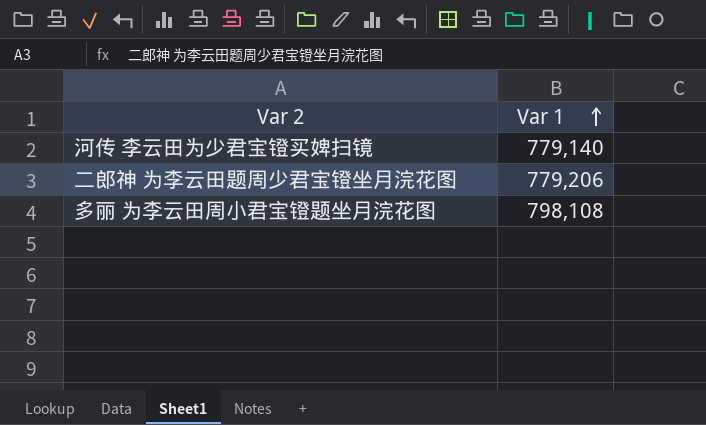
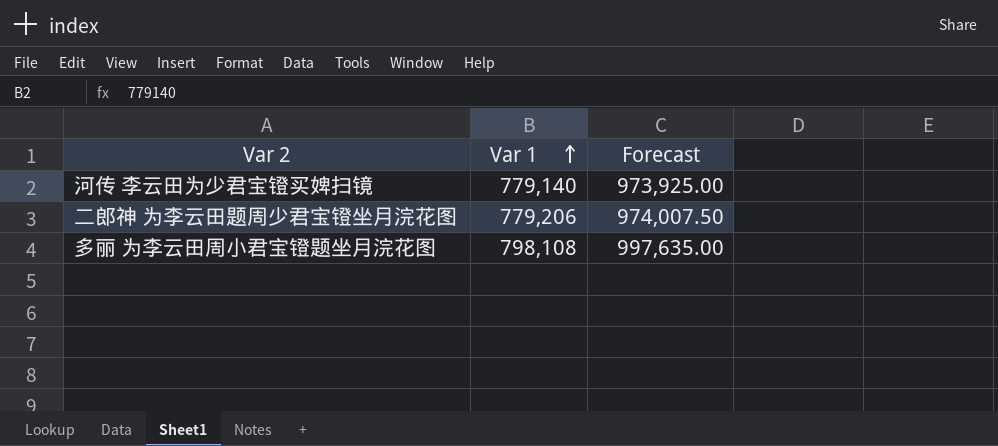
column Forecast | formula: none -> [Var 1] * 1.25

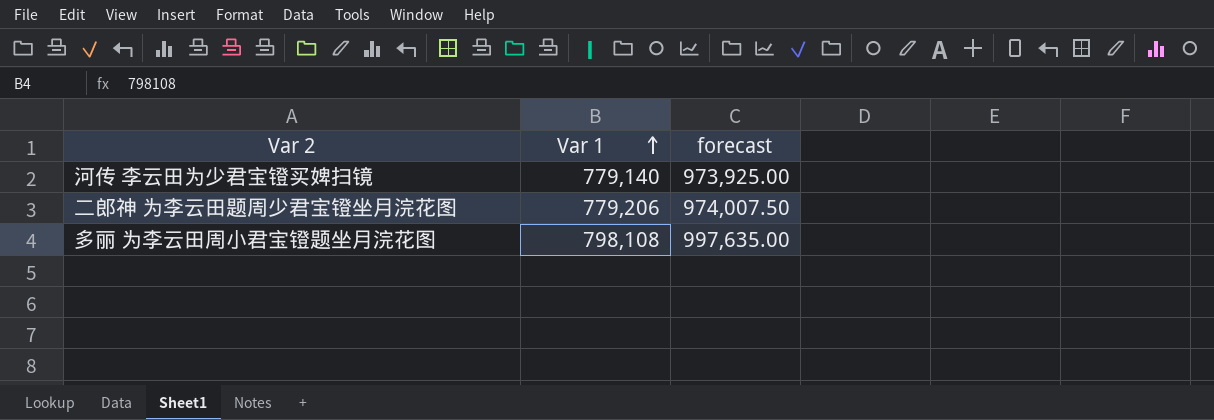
column name: Forecast -> forecast

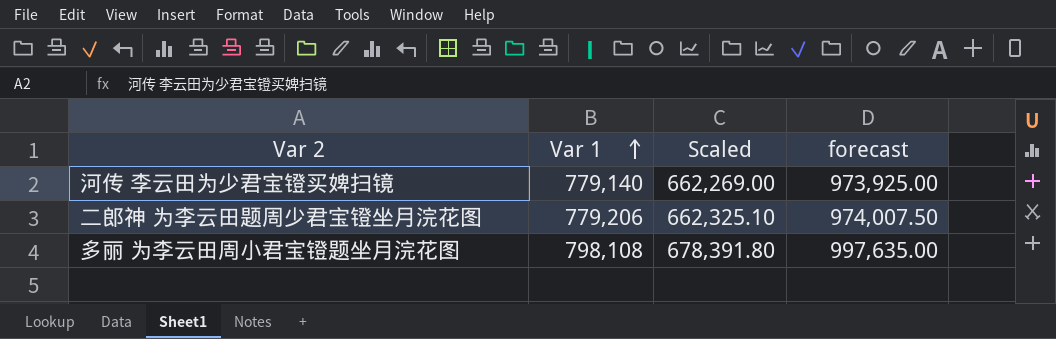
column Scaled | formula: none -> [Var 1] * 0.85

